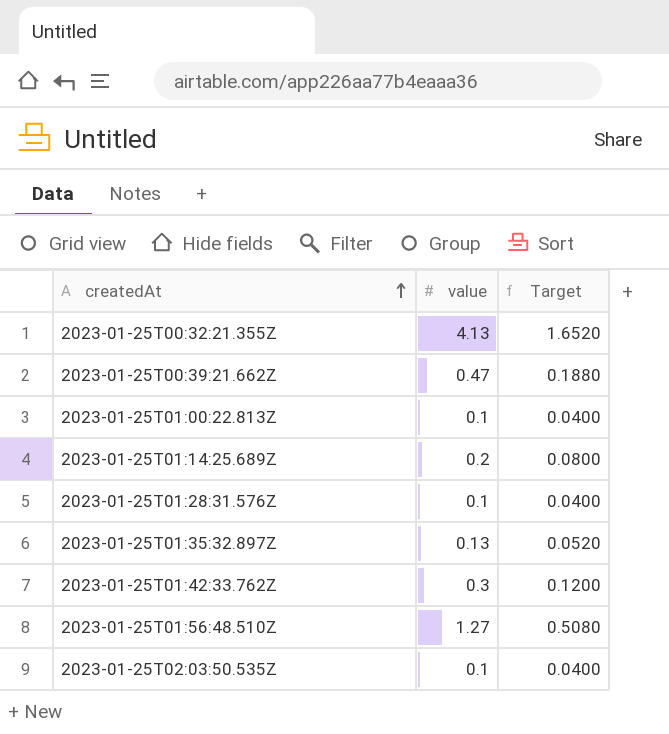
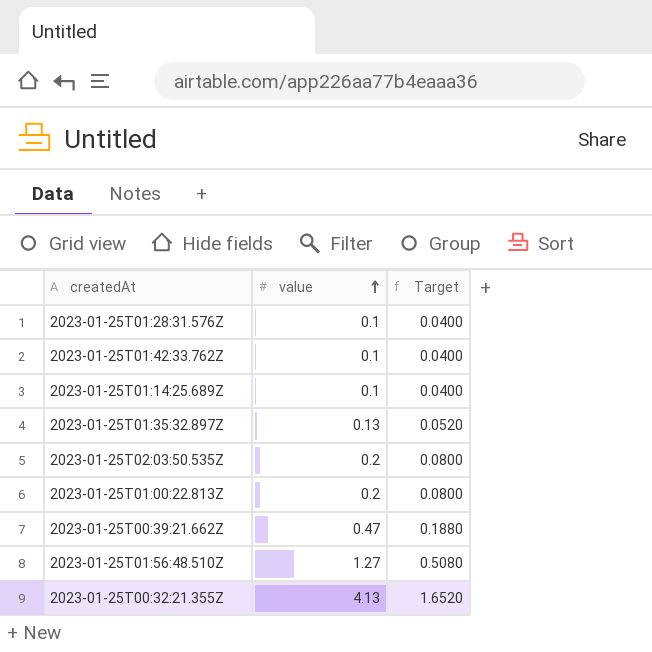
row order: createdAt ascending -> value ascending
2023-01-25T01:42:33.762Z | value: 0.3 -> 0.1
2023-01-25T01:42:33.762Z | Target: 0.1200 -> 0.0400
2023-01-25T01:14:25.689Z | value: 0.2 -> 0.1
2023-01-25T01:14:25.689Z | Target: 0.0800 -> 0.0400
2023-01-25T02:03:50.535Z | value: 0.1 -> 0.2
2023-01-25T02:03:50.535Z | Target: 0.0400 -> 0.0800
2023-01-25T01:00:22.813Z | value: 0.1 -> 0.2
2023-01-25T01:00:22.813Z | Target: 0.0400 -> 0.0800

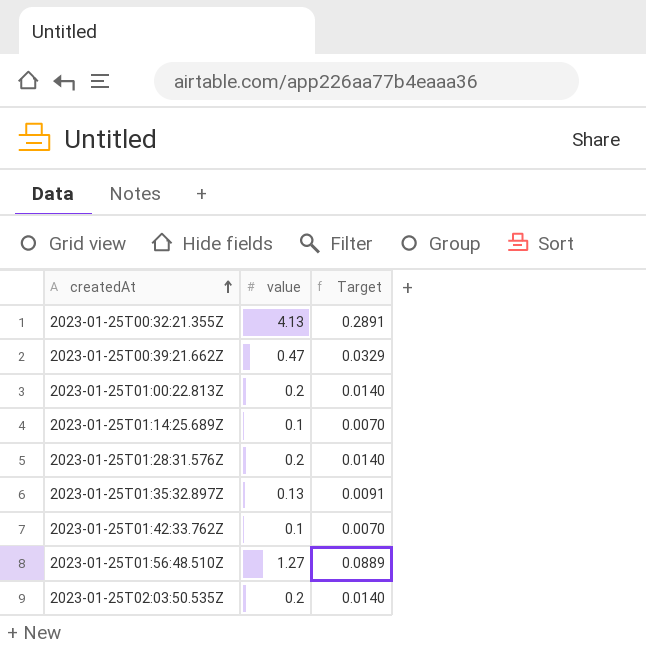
row order: value ascending -> createdAt ascending
column Target | formula: [value] * 0.4 -> [value] * 0.07
2023-01-25T01:28:31.576Z | value: 0.1 -> 0.2

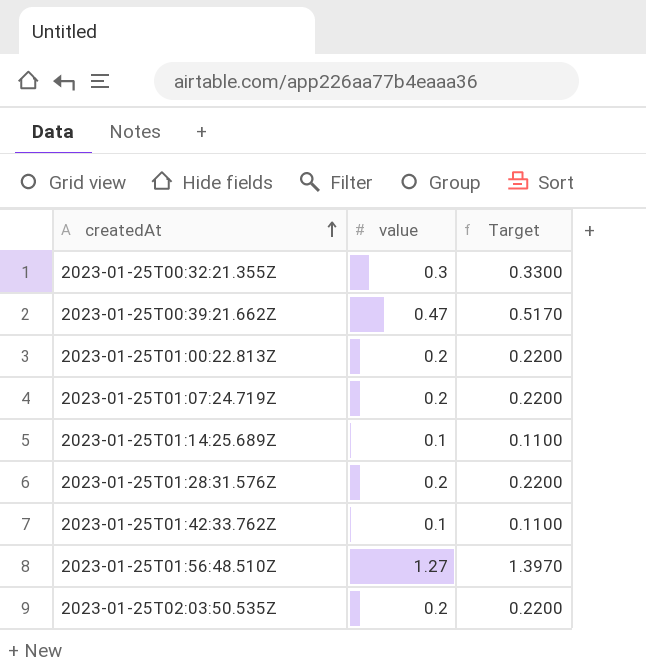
column Target | formula: [value] * 0.07 -> [value] * 1.1
row 2023-01-25T01:35:32.897Z: 0.13 | 0.0091 -> none
2023-01-25T00:32:21.355Z | value: 4.13 -> 0.3
row 2023-01-25T01:07:24.719Z: none -> 0.2 | 0.2200

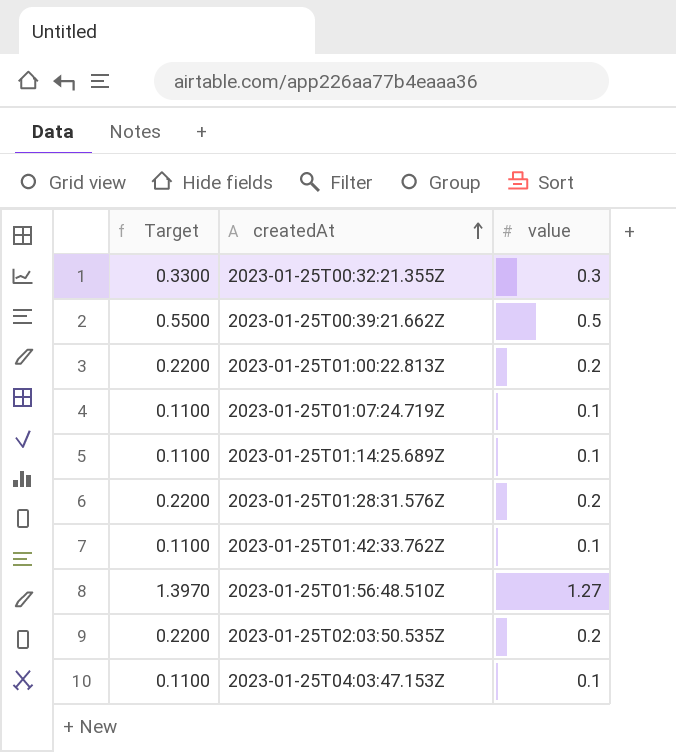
column Target | position: 3 -> 1
2023-01-25T00:39:21.662Z | Target: 0.5170 -> 0.5500
2023-01-25T00:39:21.662Z | value: 0.47 -> 0.5
2023-01-25T01:07:24.719Z | Target: 0.2200 -> 0.1100
2023-01-25T01:07:24.719Z | value: 0.2 -> 0.1
row 2023-01-25T04:03:47.153Z: none -> 0.1100 | 0.1

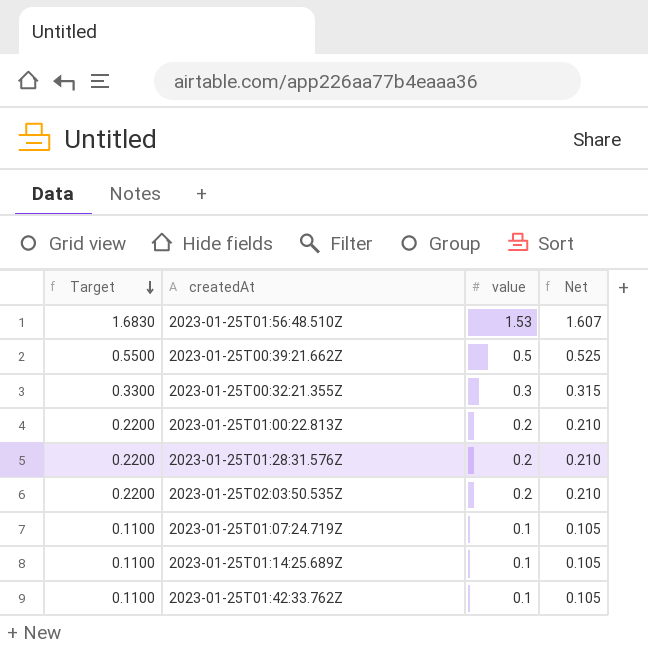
row order: createdAt ascending -> Target descending
column Net | formula: none -> [value] * 1.05
row 2023-01-25T04:03:47.153Z: 0.1100 | 0.1 -> none
2023-01-25T01:56:48.510Z | Target: 1.3970 -> 1.6830
2023-01-25T01:56:48.510Z | value: 1.27 -> 1.53

